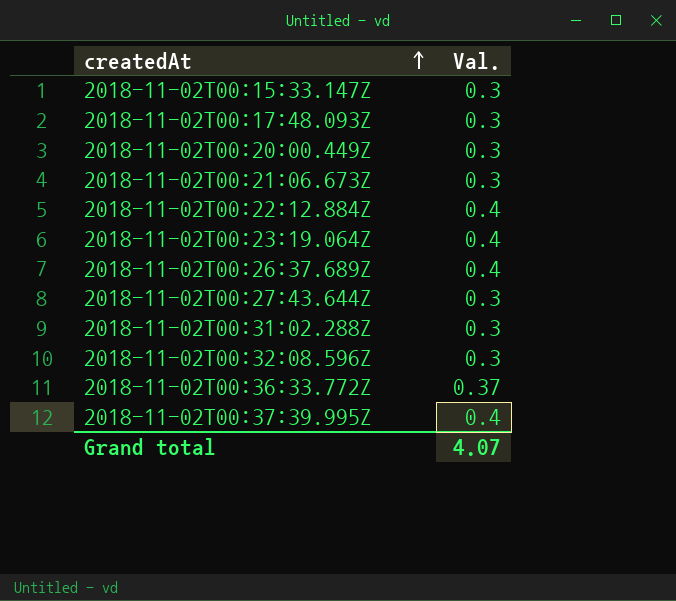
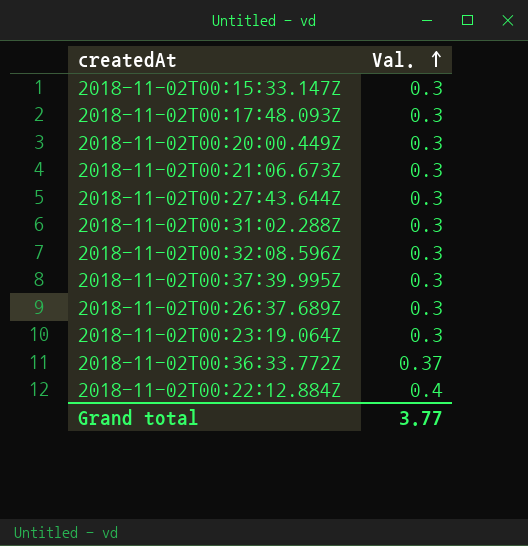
row order: createdAt ascending -> Val. ascending
2018-11-02T00:37:39.995Z | Val.: 0.4 -> 0.3
2018-11-02T00:26:37.689Z | Val.: 0.4 -> 0.3
2018-11-02T00:23:19.064Z | Val.: 0.4 -> 0.3
Grand total | Val.: 4.07 -> 3.77

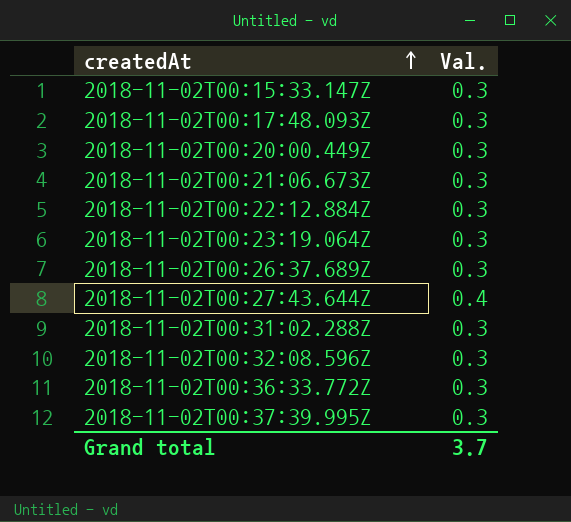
row order: Val. ascending -> createdAt ascending
2018-11-02T00:22:12.884Z | Val.: 0.4 -> 0.3
2018-11-02T00:27:43.644Z | Val.: 0.3 -> 0.4
2018-11-02T00:36:33.772Z | Val.: 0.37 -> 0.3
Grand total | Val.: 3.77 -> 3.7

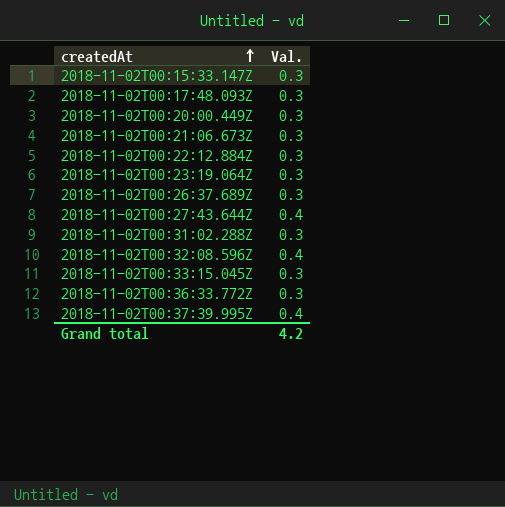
2018-11-02T00:32:08.596Z | Val.: 0.3 -> 0.4
row 2018-11-02T00:33:15.045Z: none -> 0.3
2018-11-02T00:37:39.995Z | Val.: 0.3 -> 0.4
Grand total | Val.: 3.7 -> 4.2

